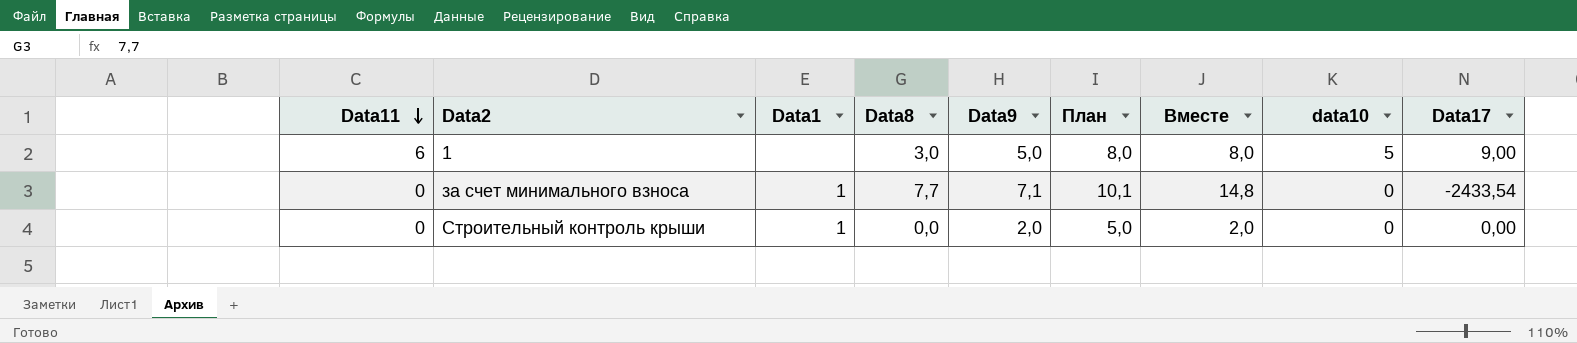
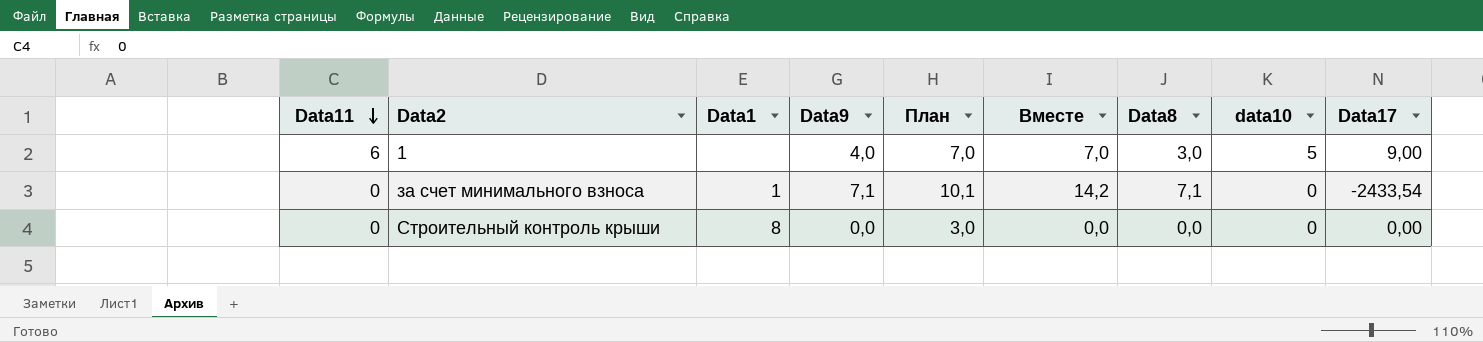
column Data8 | position: 4 -> 7
1 | Data9: 5,0 -> 4,0
1 | План: 8,0 -> 7,0
1 | Вместе: 8,0 -> 7,0
за счет минимального взноса | Вместе: 14,8 -> 14,2
за счет минимального взноса | Data8: 7,7 -> 7,1
Строительный контроль крыши | Data1: 1 -> 8
Строительный контроль крыши | Data9: 2,0 -> 0,0
Строительный контроль крыши | План: 5,0 -> 3,0
Строительный контроль крыши | Вместе: 2,0 -> 0,0

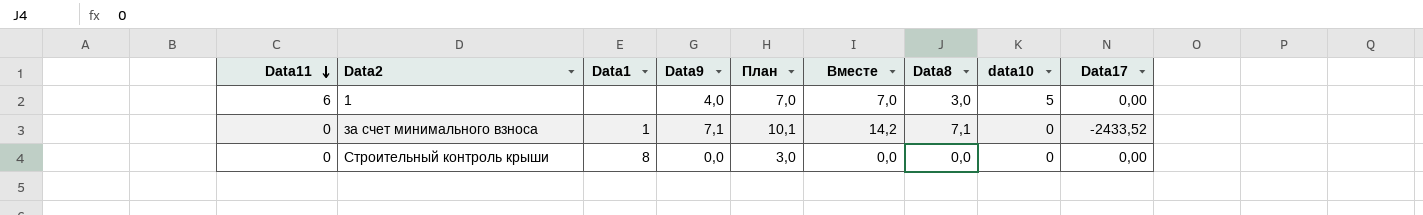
1 | Data17: 9,00 -> 0,00
за счет минимального взноса | Data17: -2433,54 -> -2433,52

